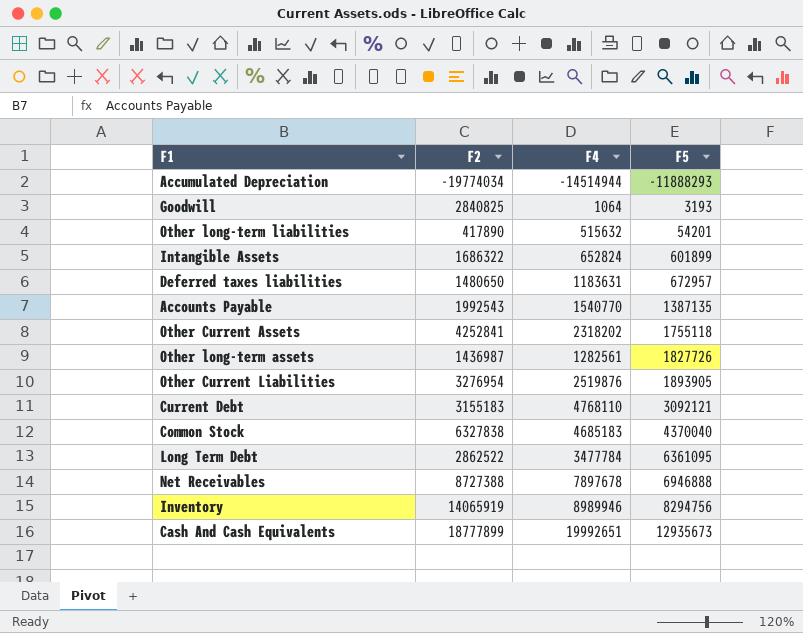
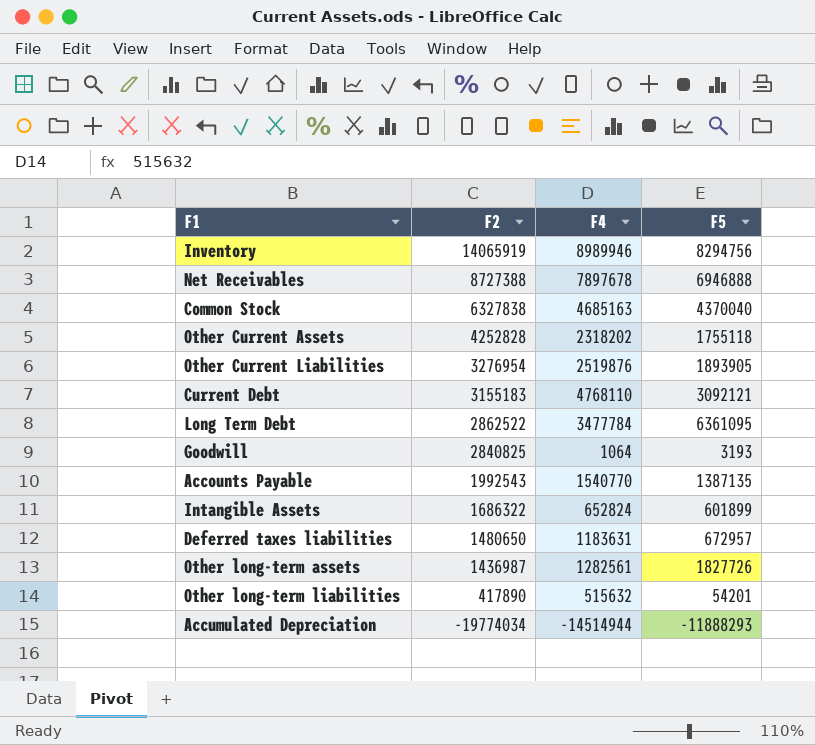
row order: F5 ascending -> F2 descending
row Cash And Cash Equivalents: 18777899 | 19992651 | 12935673 -> none
Common Stock | F4: 4685183 -> 4685163
Other Current Assets | F2: 4252841 -> 4252828

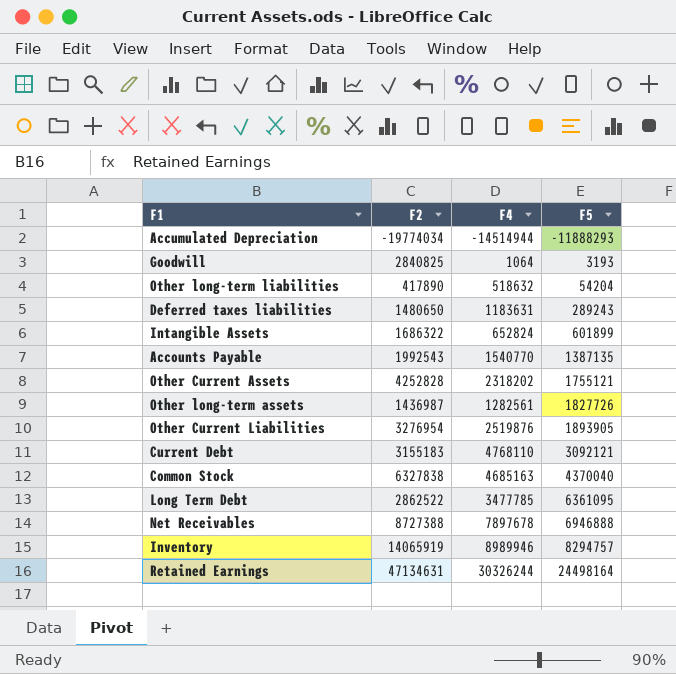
row order: F2 descending -> F5 ascending
Other long-term liabilities | F4: 515632 -> 518632
Other long-term liabilities | F5: 54201 -> 54204
Deferred taxes liabilities | F5: 672957 -> 289243
Other Current Assets | F5: 1755118 -> 1755121
Long Term Debt | F4: 3477784 -> 3477785
Inventory | F5: 8294756 -> 8294757
row Retained Earnings: none -> 47134631 | 30326244 | 24498164

